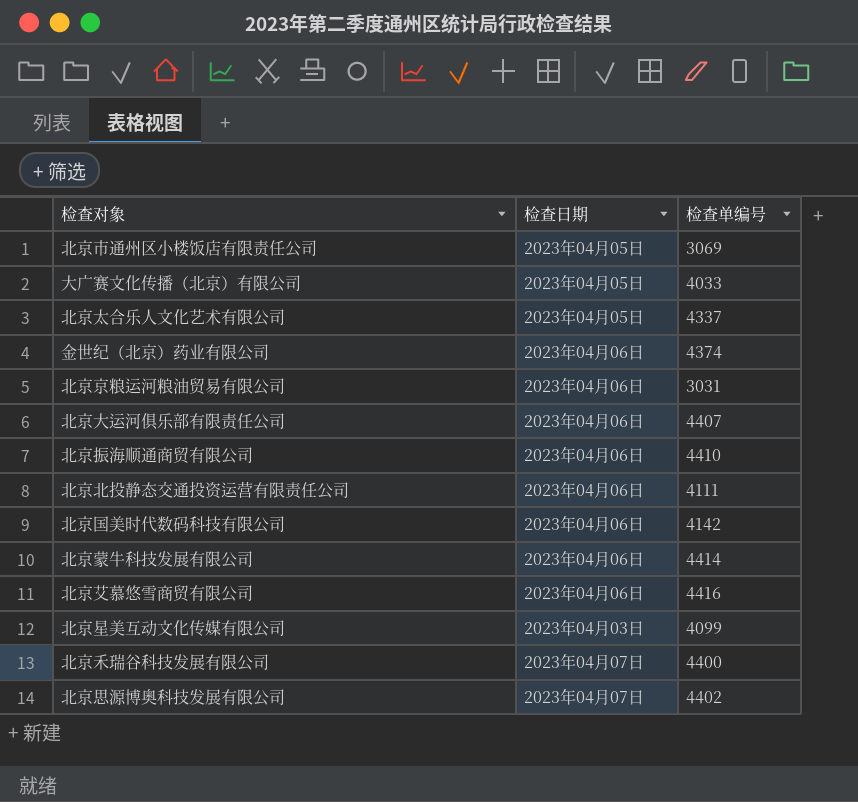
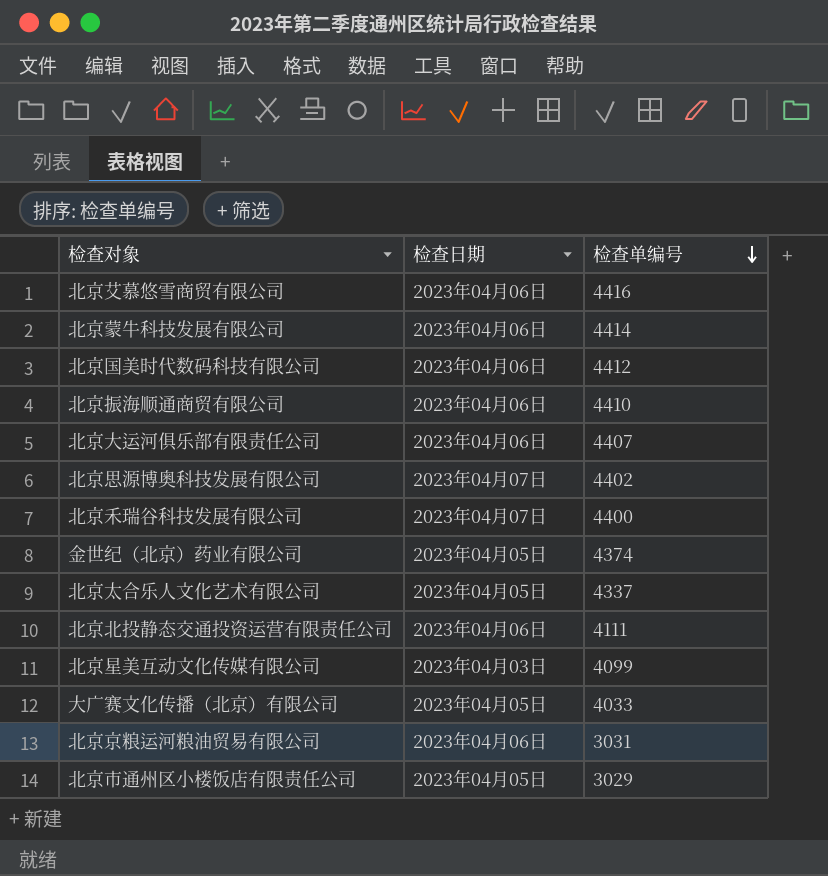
row order: none -> 检查单编号 descending
北京国美时代数码科技有限公司 | 检查单编号: 4142 -> 4412
金世纪（北京）药业有限公司 | 检查日期: 2023年04月06日 -> 2023年04月05日
北京市通州区小楼饭店有限责任公司 | 检查单编号: 3069 -> 3029

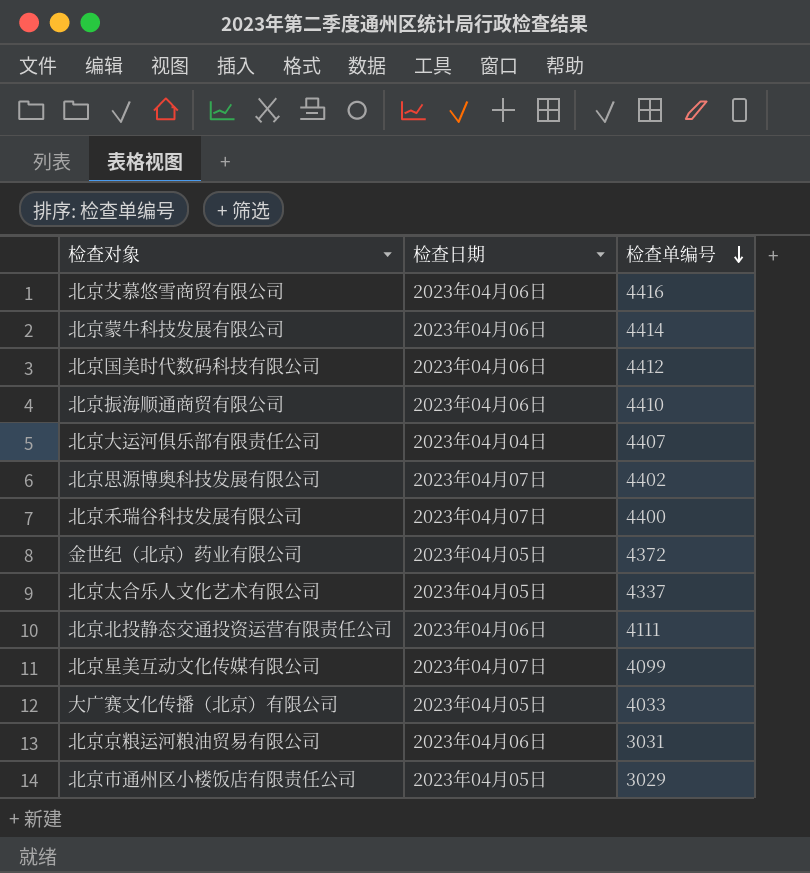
北京大运河俱乐部有限责任公司 | 检查日期: 2023年04月06日 -> 2023年04月04日
金世纪（北京）药业有限公司 | 检查单编号: 4374 -> 4372
北京星美互动文化传媒有限公司 | 检查日期: 2023年04月03日 -> 2023年04月07日

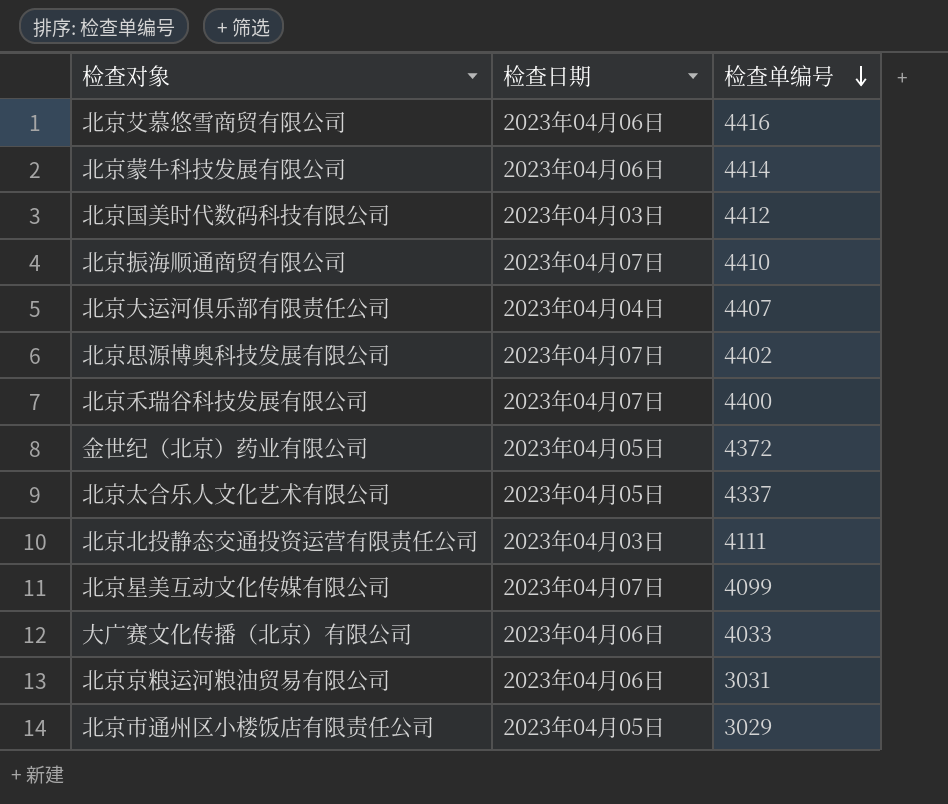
北京国美时代数码科技有限公司 | 检查日期: 2023年04月06日 -> 2023年04月03日
北京振海顺通商贸有限公司 | 检查日期: 2023年04月06日 -> 2023年04月07日
北京北投静态交通投资运营有限责任公司 | 检查日期: 2023年04月06日 -> 2023年04月03日
大广赛文化传播（北京）有限公司 | 检查日期: 2023年04月05日 -> 2023年04月06日

